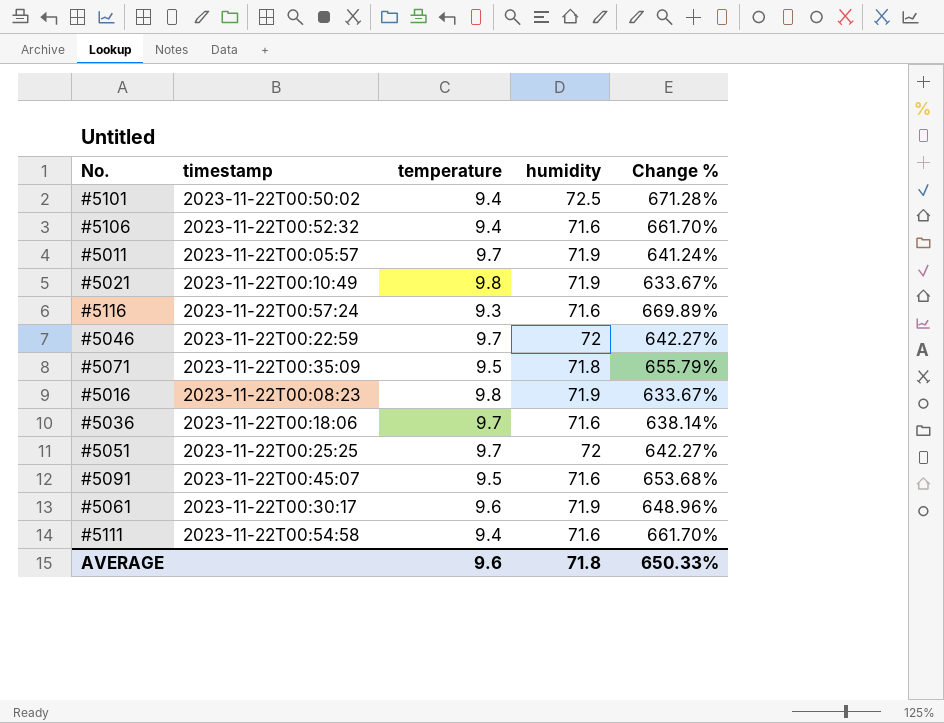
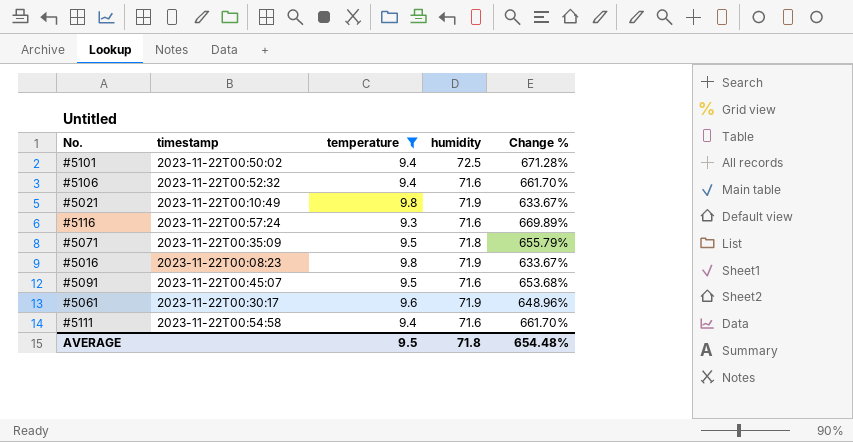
filter: none -> temperature != 9.7
AVERAGE | temperature: 9.6 -> 9.5
AVERAGE | Change %: 650.33% -> 654.48%

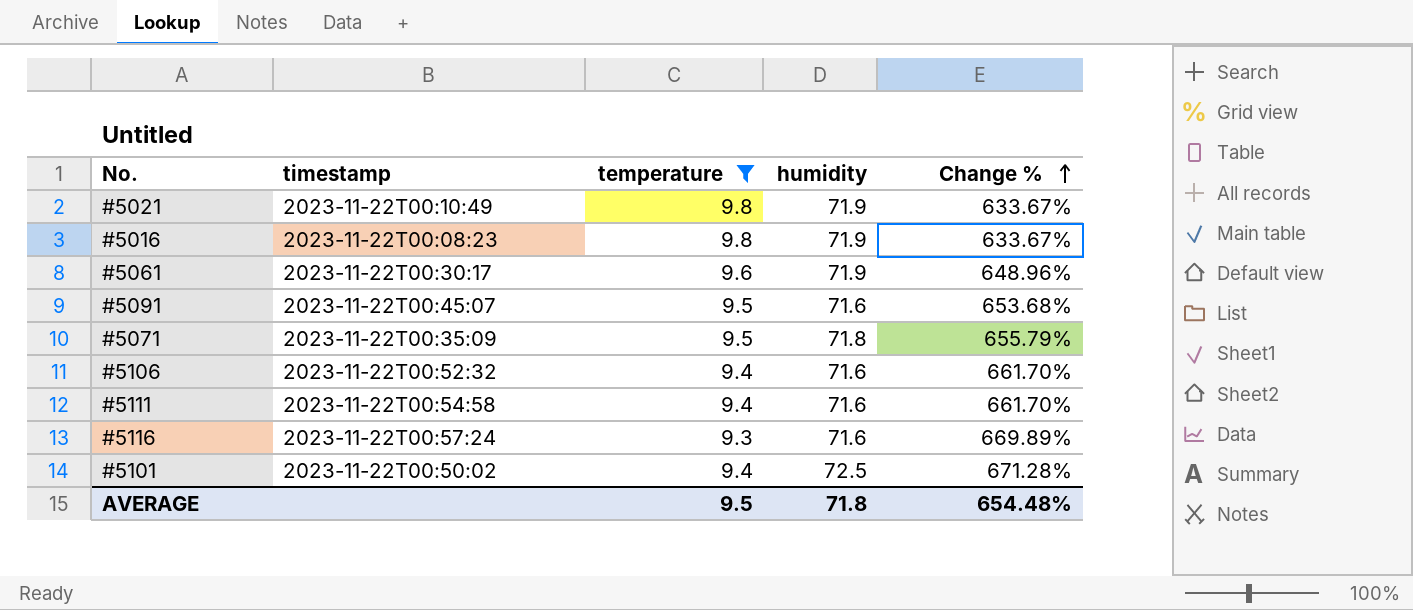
row order: none -> Change % ascending

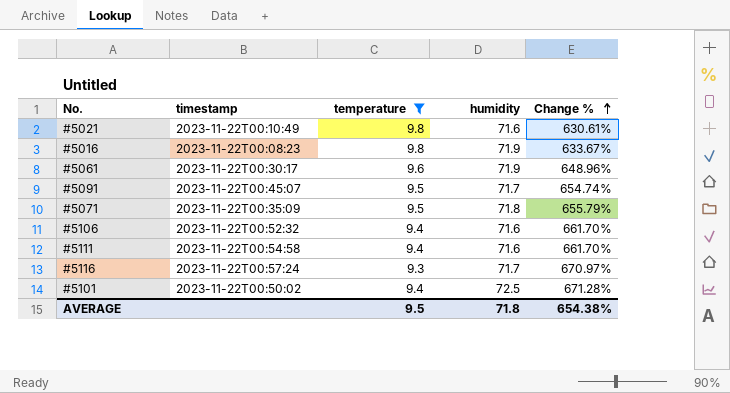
#5021 | humidity: 71.9 -> 71.6
#5021 | Change %: 633.67% -> 630.61%
#5091 | humidity: 71.6 -> 71.7
#5091 | Change %: 653.68% -> 654.74%
#5116 | humidity: 71.6 -> 71.7
#5116 | Change %: 669.89% -> 670.97%
AVERAGE | Change %: 654.48% -> 654.38%

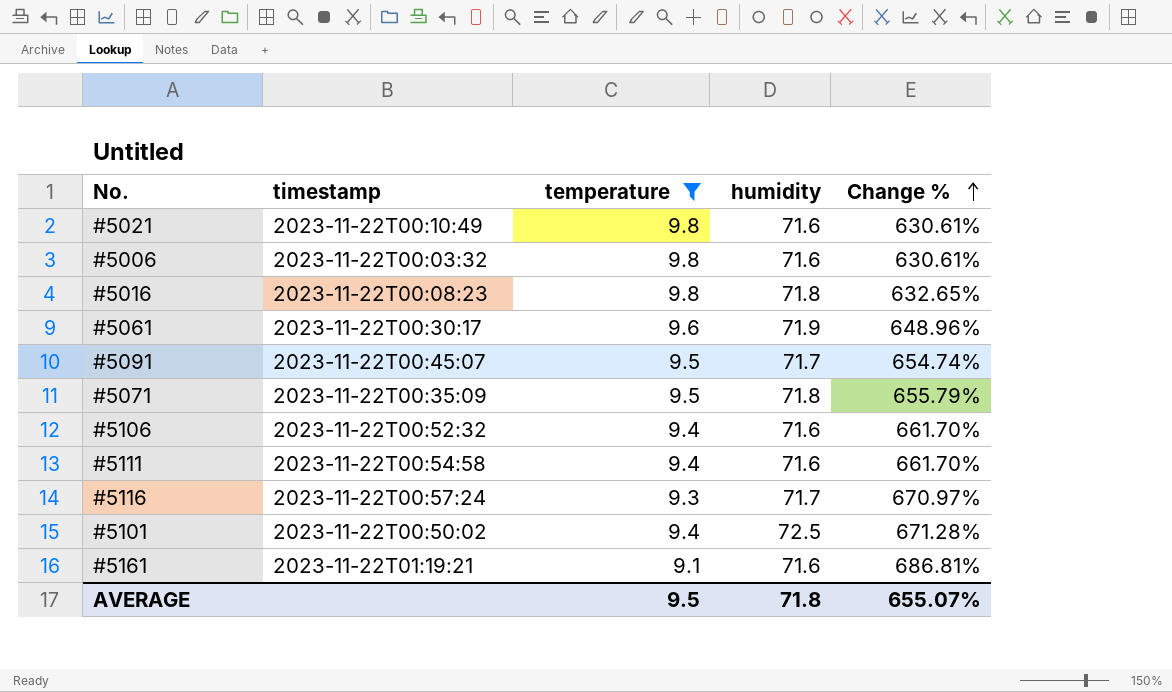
row #5006: none -> 2023-11-22T00:03:32 | 9.8 | 71.6 | 630.61%
#5016 | humidity: 71.9 -> 71.8
#5016 | Change %: 633.67% -> 632.65%
row #5161: none -> 2023-11-22T01:19:21 | 9.1 | 71.6 | 686.81%
AVERAGE | Change %: 654.38% -> 655.07%

